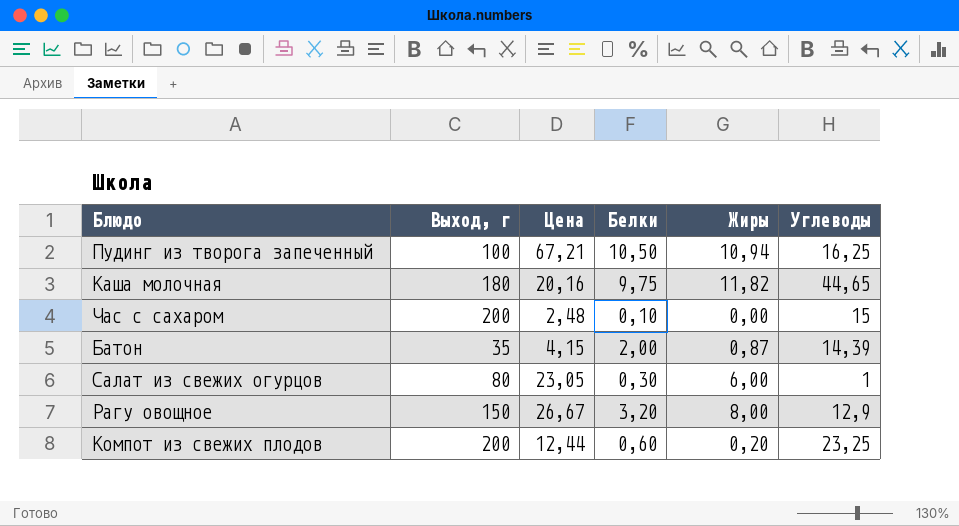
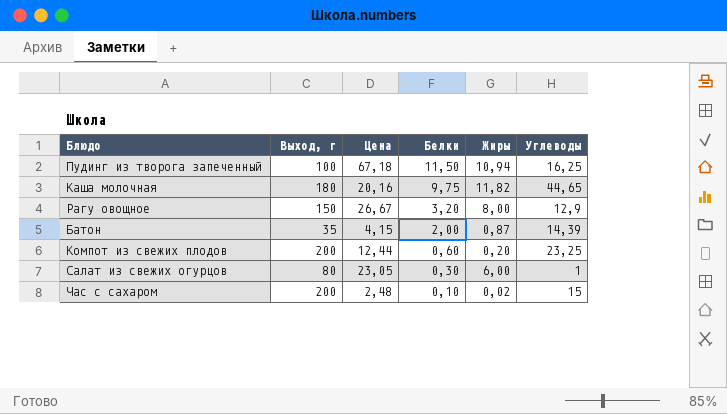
row order: none -> Белки descending
Пудинг из творога запеченный | Цена: 67,21 -> 67,18
Пудинг из творога запеченный | Белки: 10,50 -> 11,50
Час с сахаром | Жиры: 0,00 -> 0,02

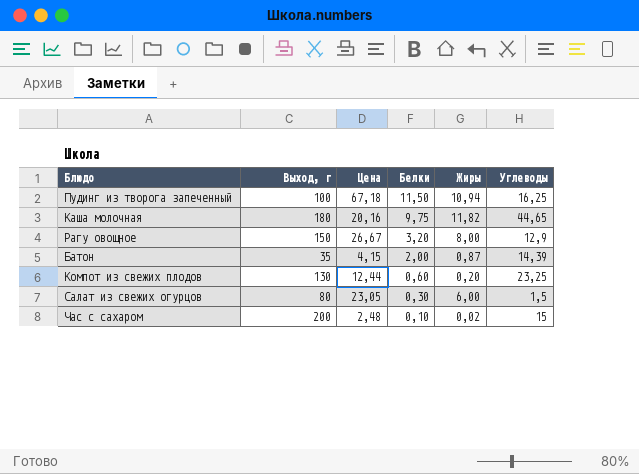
Компот из свежих плодов | Выход, г: 200 -> 130
Салат из свежих огурцов | Углеводы: 1 -> 1,5

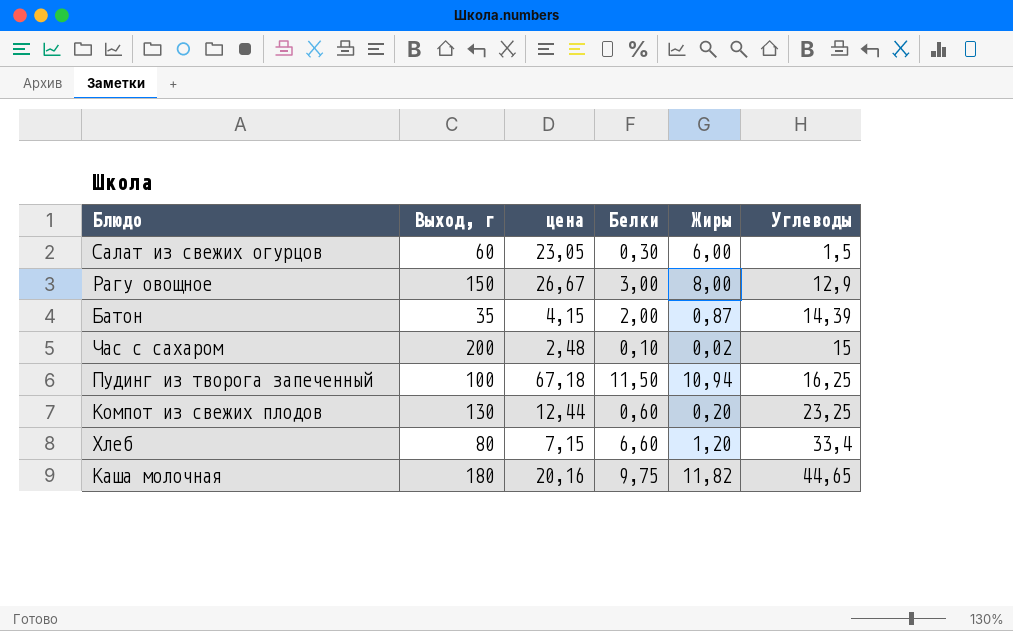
row order: Белки descending -> Углеводы ascending
column name: Цена -> цена
Салат из свежих огурцов | Выход, г: 80 -> 60
Рагу овощное | Белки: 3,20 -> 3,00
row Хлеб: none -> 80 | 7,15 | 6,60 | 1,20 | 33,4

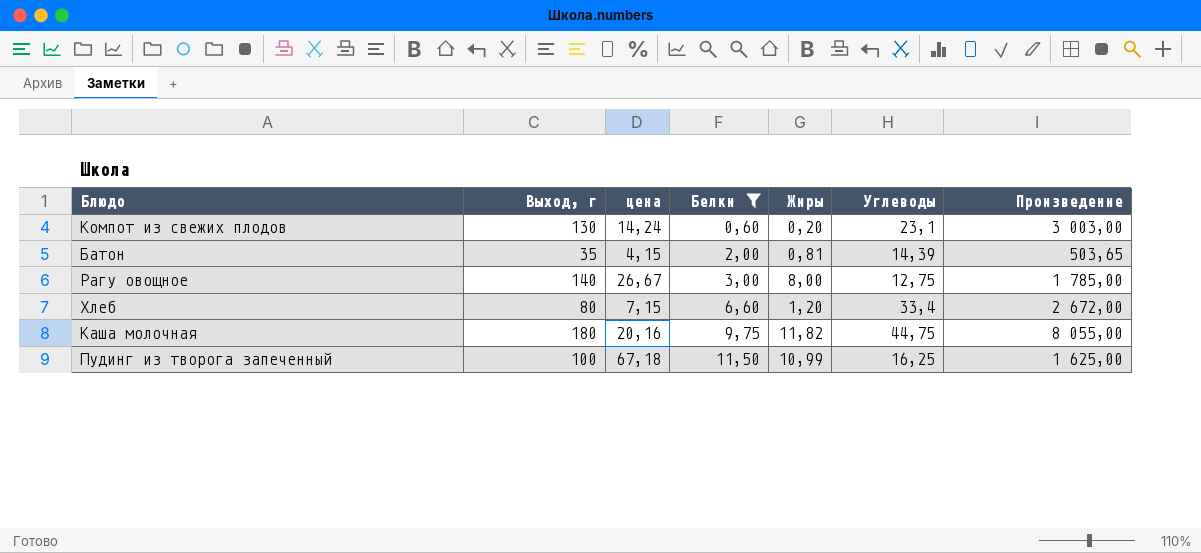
filter: none -> Белки >= 0,60
row order: Углеводы ascending -> Белки ascending
column Произведение | formula: none -> [Выход, г] * [Углеводы]
Компот из свежих плодов | цена: 12,44 -> 14,24
Компот из свежих плодов | Углеводы: 23,25 -> 23,1
Батон | Жиры: 0,87 -> 0,81
Рагу овощное | Выход, г: 150 -> 140
Рагу овощное | Углеводы: 12,9 -> 12,75
Каша молочная | Углеводы: 44,65 -> 44,75
Пудинг из творога запеченный | Жиры: 10,94 -> 10,99

